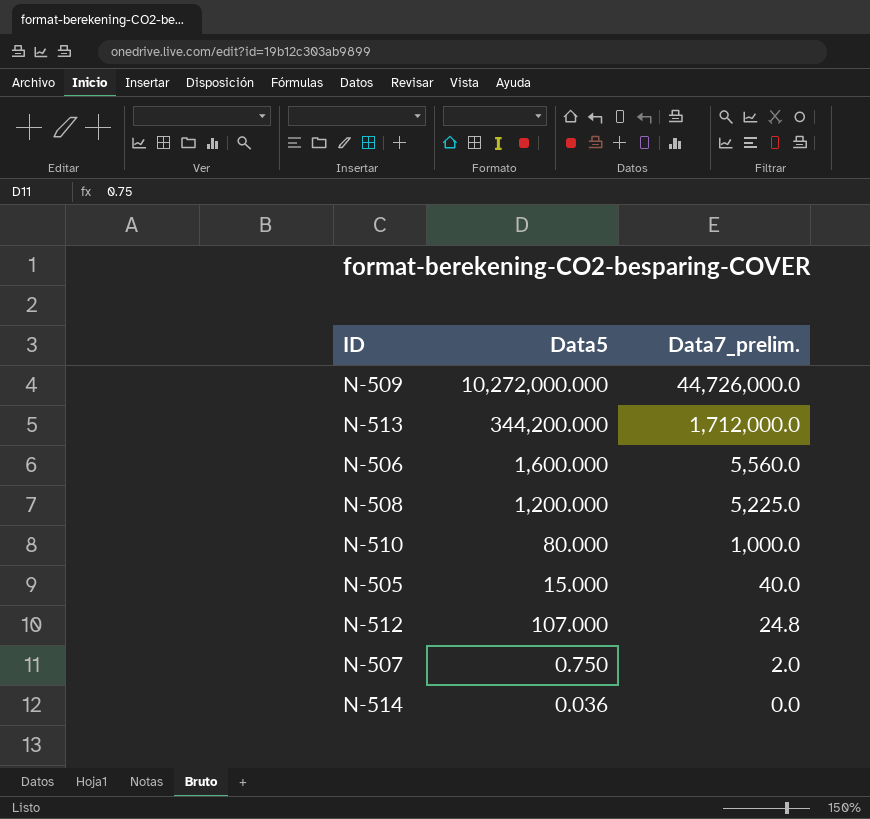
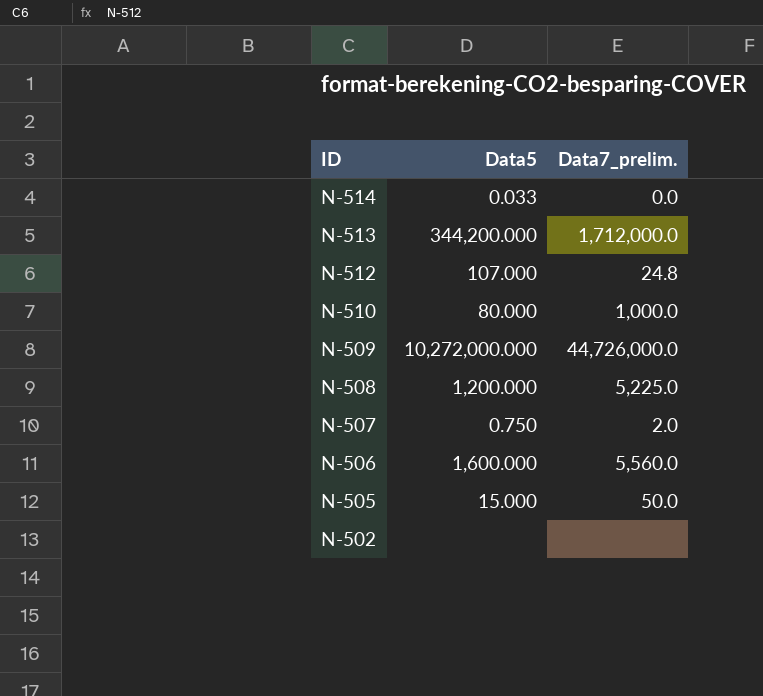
row order: Data7_prelim. descending -> ID descending
N-514 | Data5: 0.036 -> 0.033
N-505 | Data7_prelim.: 40.0 -> 50.0
row N-502: none -> none | none

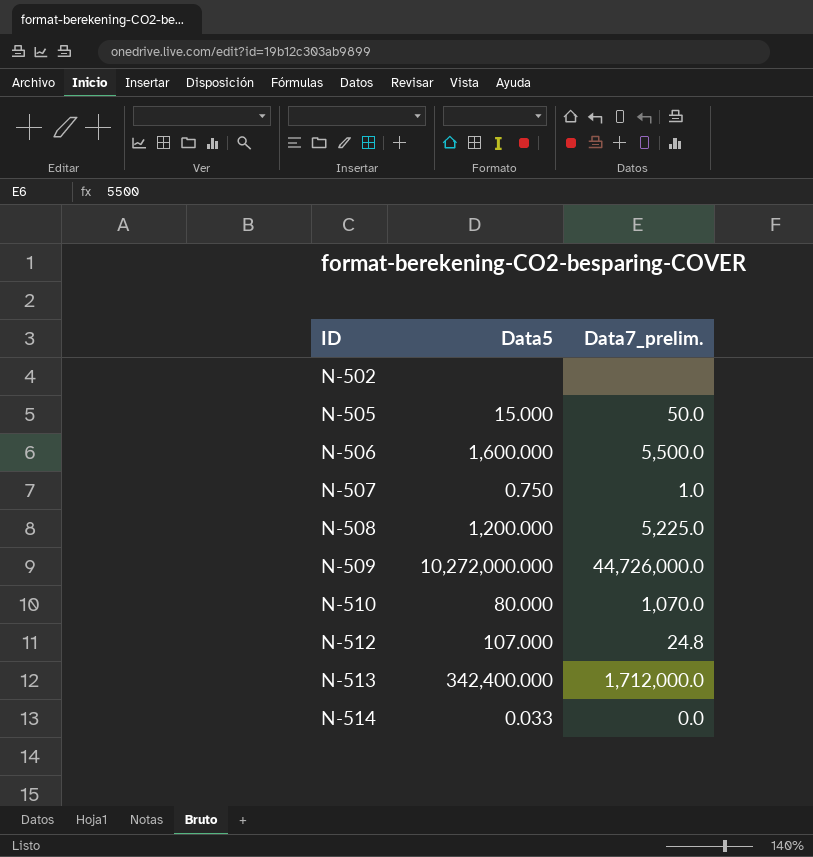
row order: ID descending -> ID ascending
N-506 | Data7_prelim.: 5,560.0 -> 5,500.0
N-507 | Data7_prelim.: 2.0 -> 1.0
N-510 | Data7_prelim.: 1,000.0 -> 1,070.0
N-513 | Data5: 344,200.000 -> 342,400.000

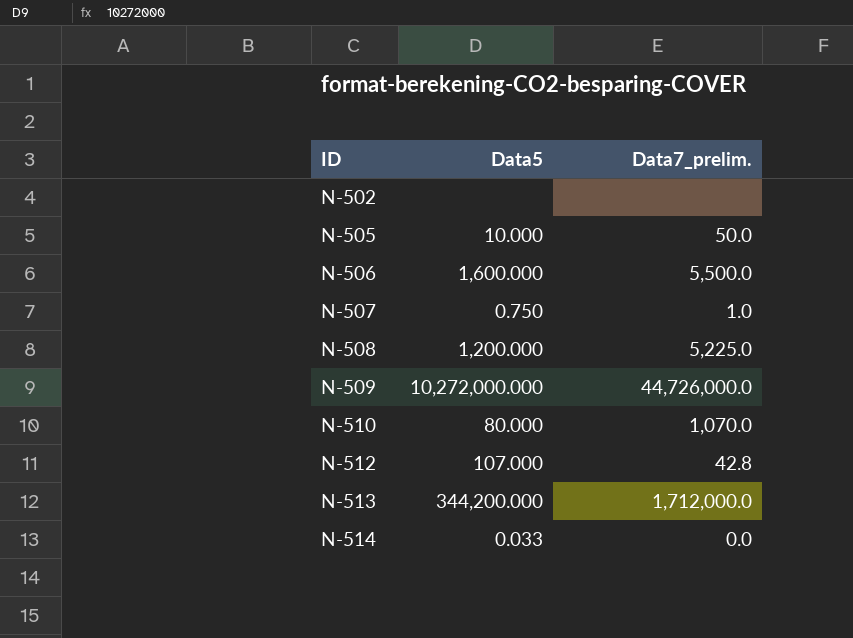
N-505 | Data5: 15.000 -> 10.000
N-512 | Data7_prelim.: 24.8 -> 42.8
N-513 | Data5: 342,400.000 -> 344,200.000

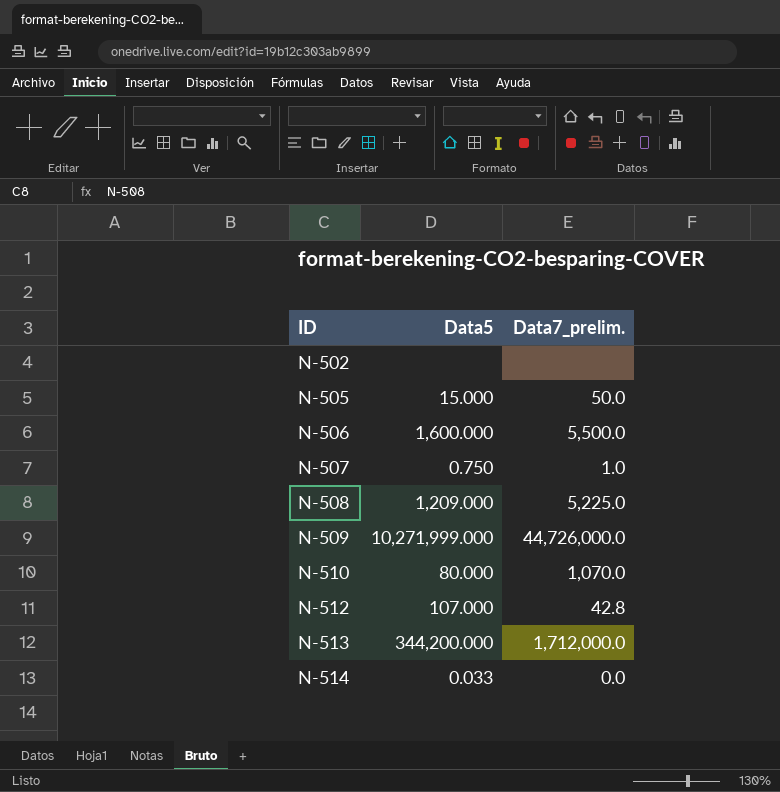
N-505 | Data5: 10.000 -> 15.000
N-508 | Data5: 1,200.000 -> 1,209.000
N-509 | Data5: 10,272,000.000 -> 10,271,999.000

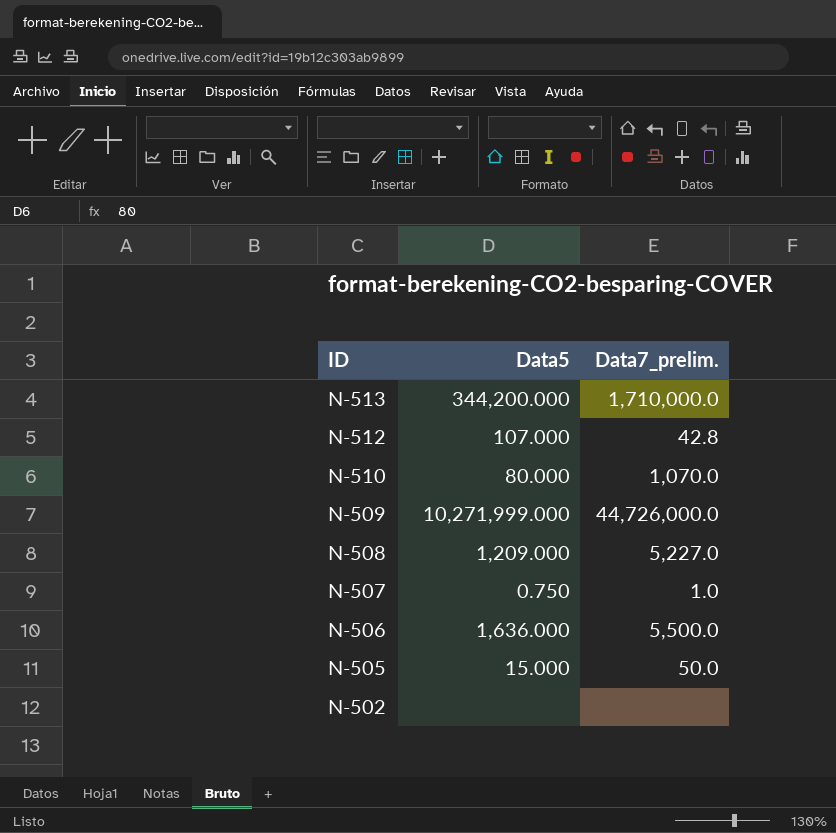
row order: ID ascending -> ID descending
row N-514: 0.033 | 0.0 -> none
N-513 | Data7_prelim.: 1,712,000.0 -> 1,710,000.0
N-508 | Data7_prelim.: 5,225.0 -> 5,227.0
N-506 | Data5: 1,600.000 -> 1,636.000

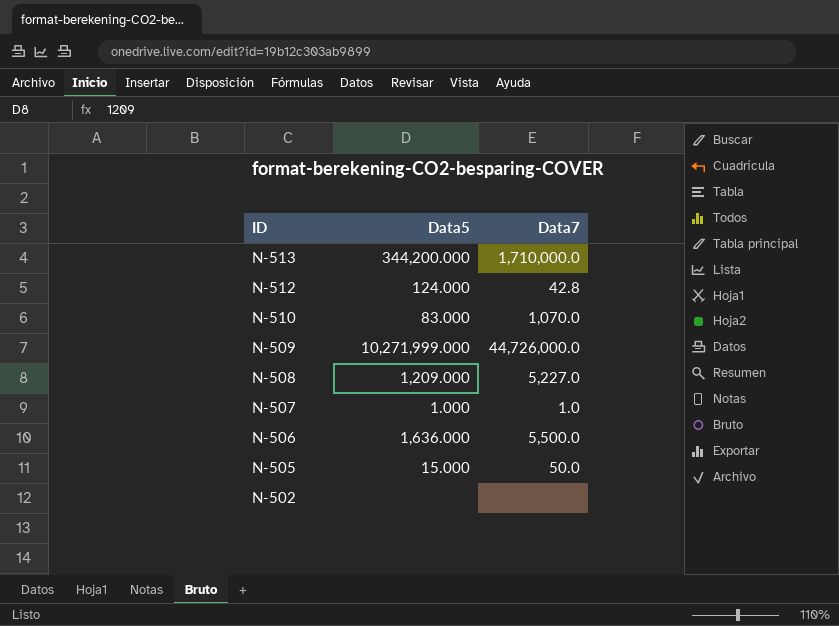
column name: Data7_prelim. -> Data7
N-512 | Data5: 107.000 -> 124.000
N-510 | Data5: 80.000 -> 83.000
N-507 | Data5: 0.750 -> 1.000

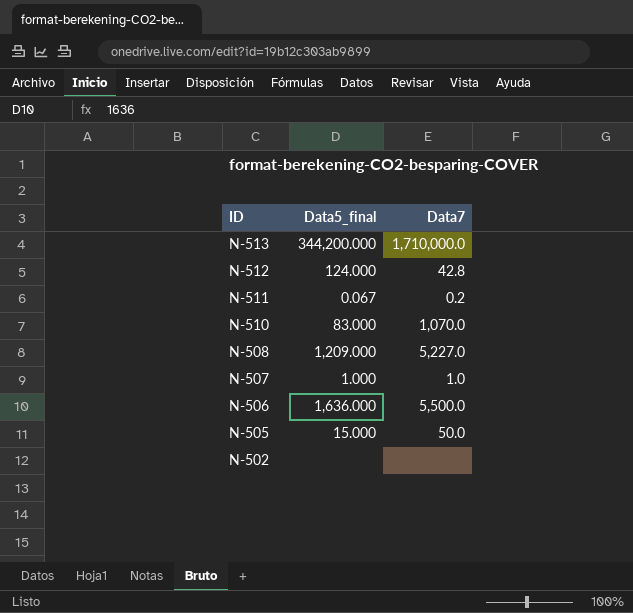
column name: Data5 -> Data5_final
row N-509: 10,271,999.000 | 44,726,000.0 -> none
row N-511: none -> 0.067 | 0.2

